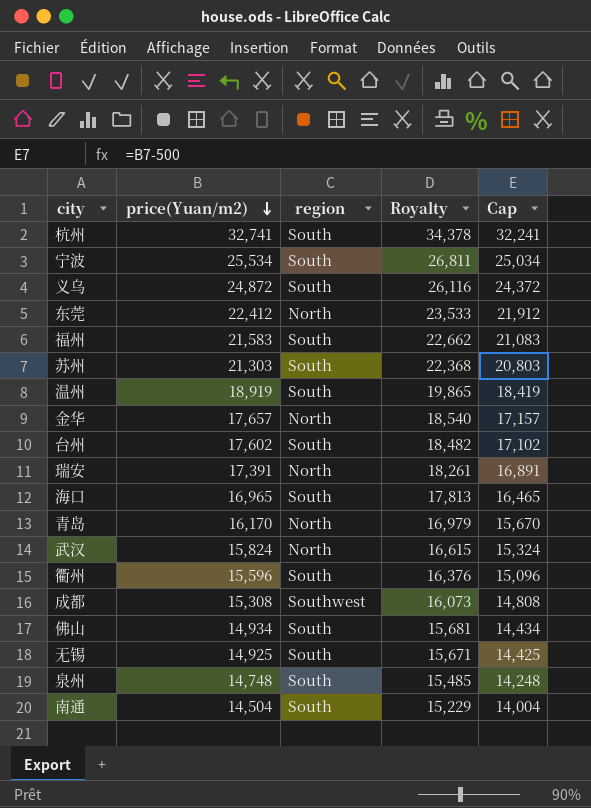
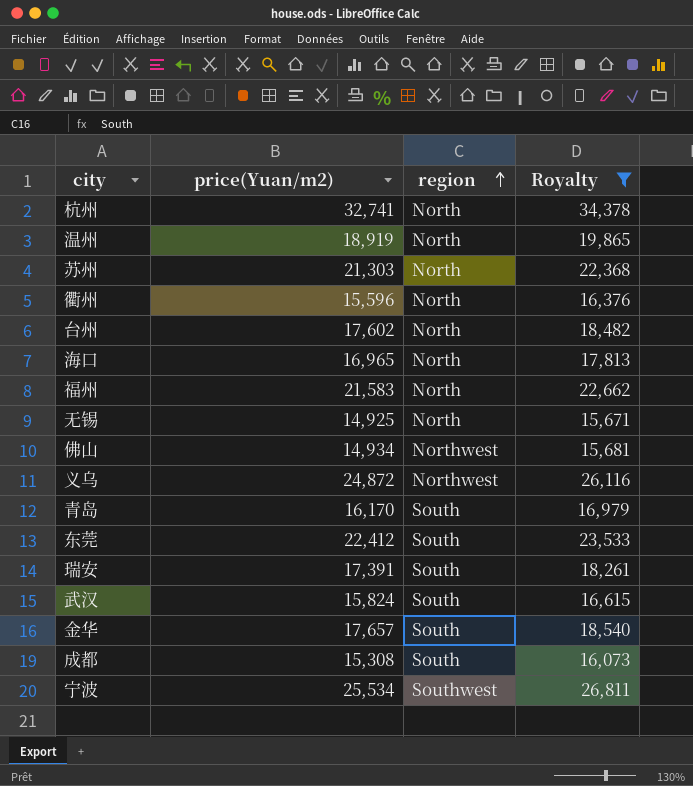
filter: none -> Royalty >= 15,671
row order: price(Yuan/m2) descending -> region ascending
column Cap | formula: [price(Yuan/m2)] - 500 -> none
杭州 | region: South -> North
温州 | region: South -> North
苏州 | region: South -> North
衢州 | region: South -> North
台州 | region: South -> North
海口 | region: South -> North
福州 | region: South -> North
无锡 | region: South -> North
佛山 | region: South -> Northwest
义乌 | region: South -> Northwest
青岛 | region: North -> South
东莞 | region: North -> South
瑞安 | region: North -> South
武汉 | region: North -> South
金华 | region: North -> South
成都 | region: Southwest -> South
宁波 | region: South -> Southwest

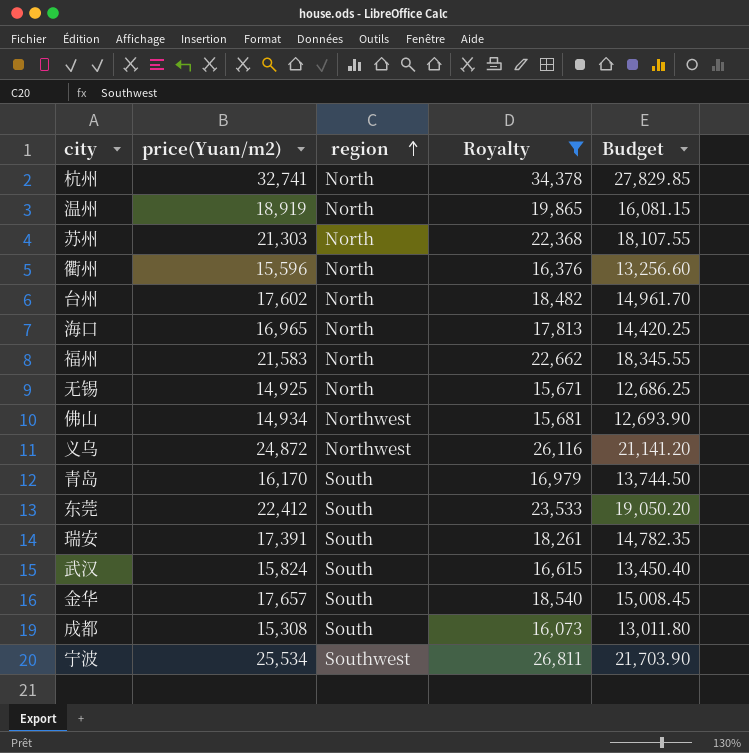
column Budget | formula: none -> [price(Yuan/m2)] * 0.85

